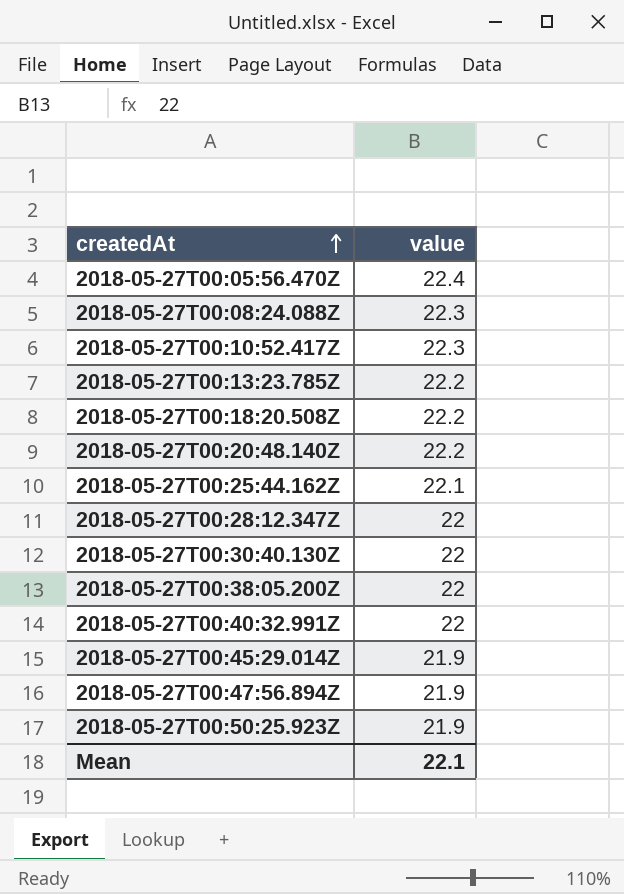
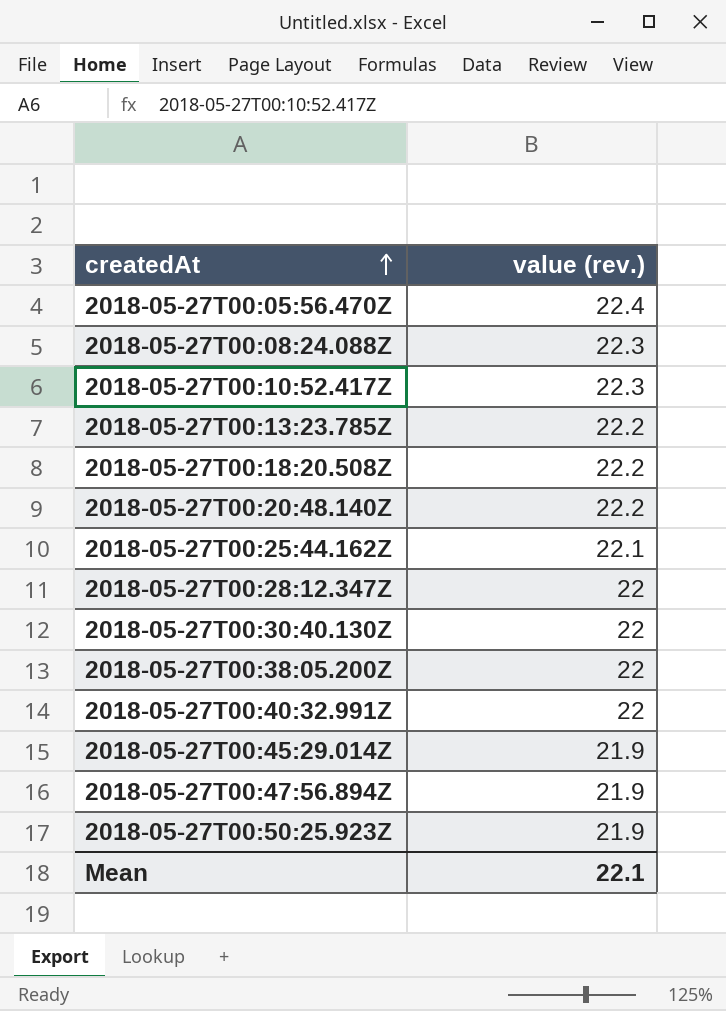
column name: value -> value (rev.)

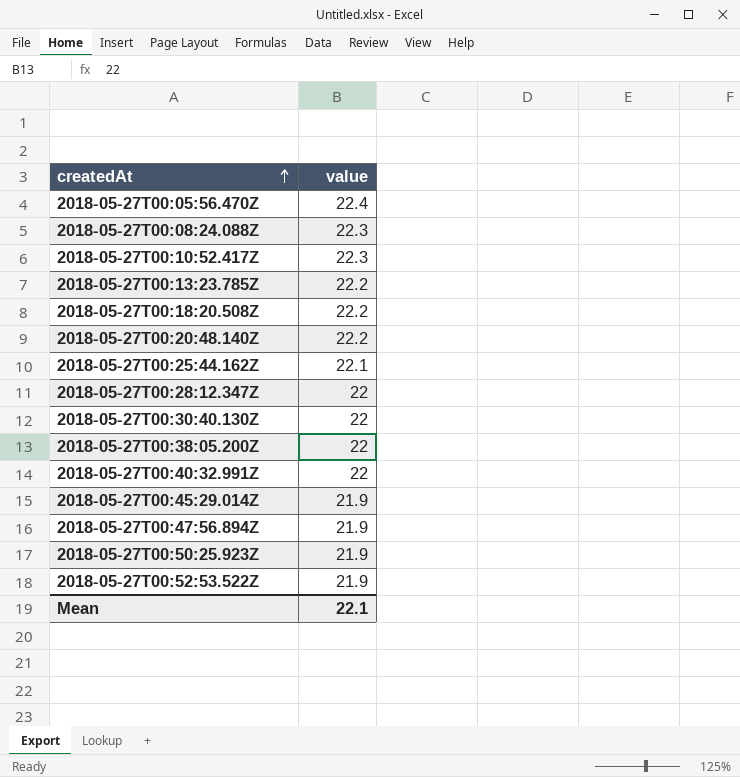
column name: value (rev.) -> value
row 2018-05-27T00:52:53.522Z: none -> 21.9

